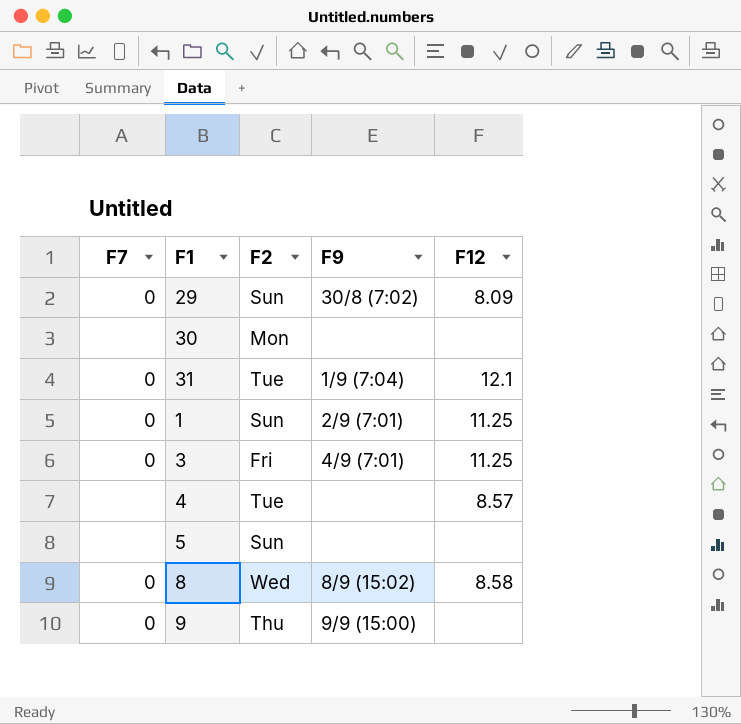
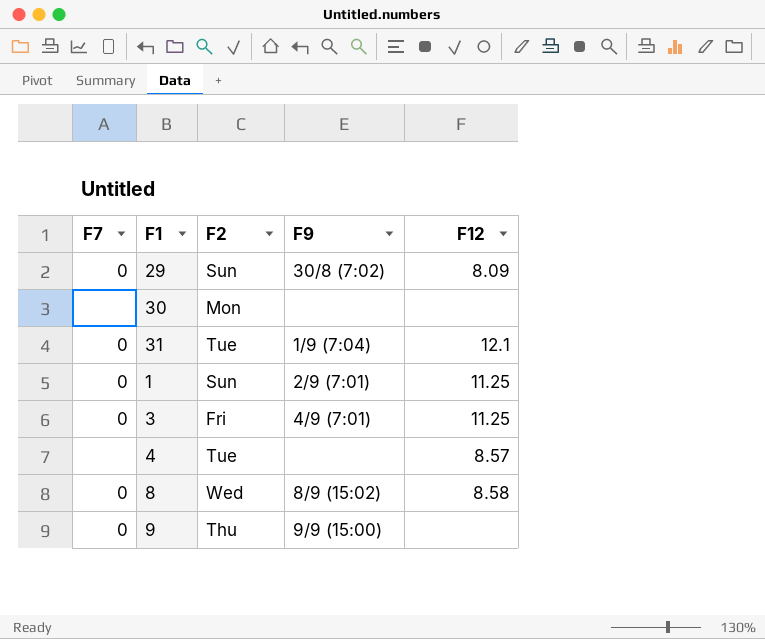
row 5: none | Sun | none | none -> none

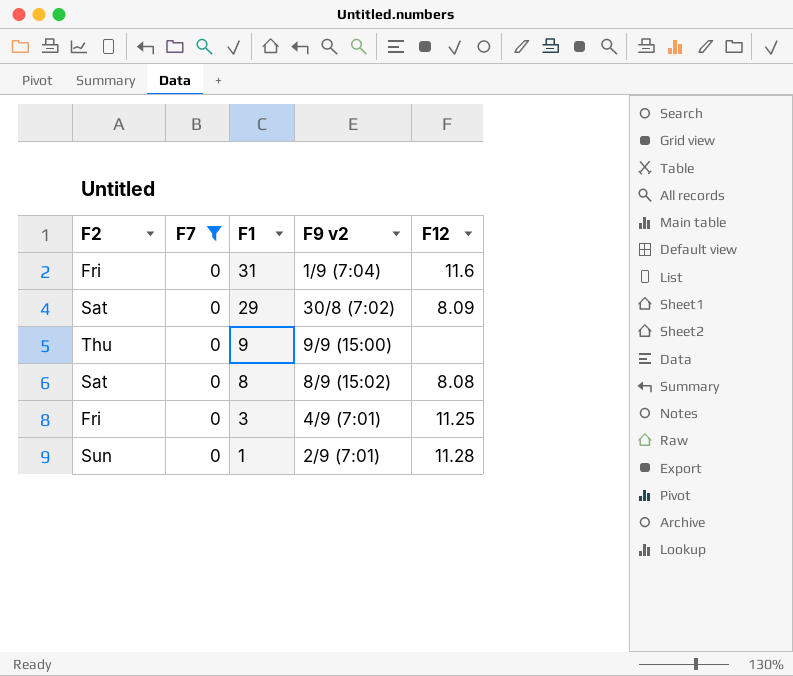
filter: none -> F7 = 0
row order: none -> F1 descending
column F2 | position: 3 -> 1
column name: F9 -> F9 v2
31 | F2: Tue -> Fri
31 | F12: 12.1 -> 11.6
29 | F2: Sun -> Sat
8 | F2: Wed -> Sat
8 | F12: 8.58 -> 8.08
1 | F12: 11.25 -> 11.28

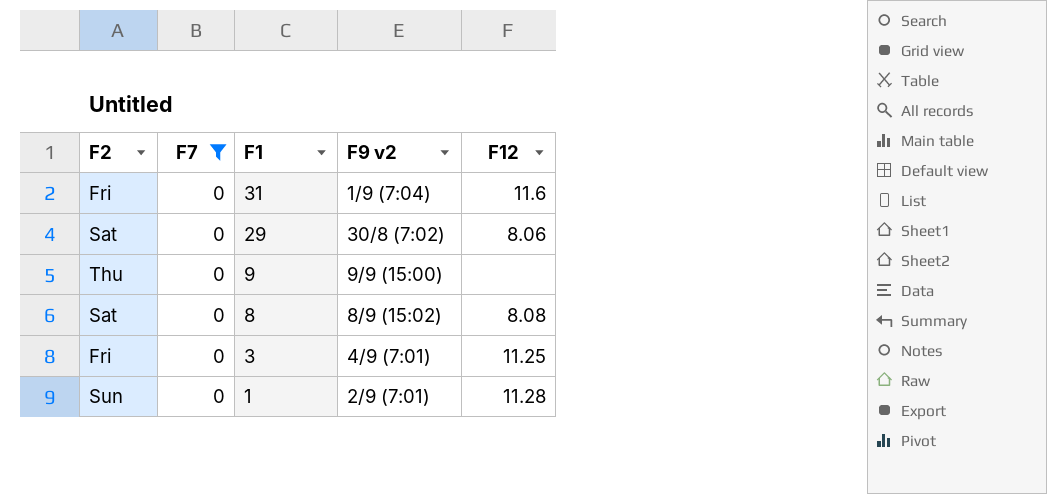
29 | F12: 8.09 -> 8.06

